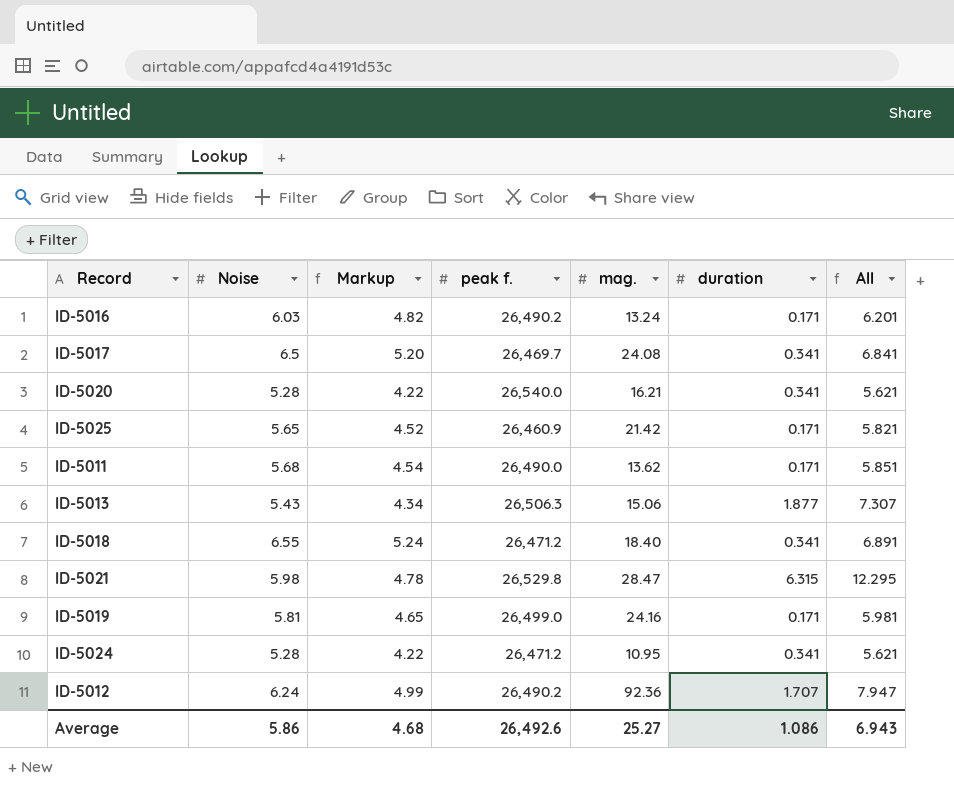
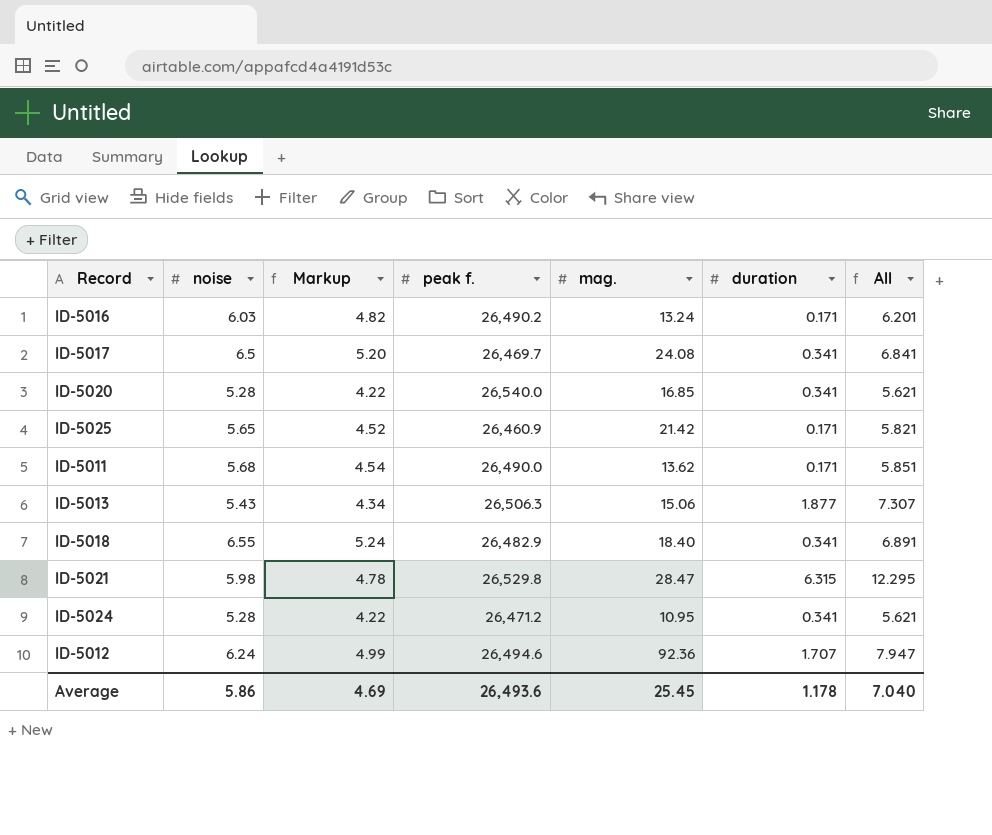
column name: Noise -> noise
row ID-5019: 5.81 | 4.65 | 26,499.0 | 24.16 | 0.171 | 5.981 -> none
ID-5020 | mag.: 16.21 -> 16.85
ID-5018 | peak f.: 26,471.2 -> 26,482.9
ID-5012 | peak f.: 26,490.2 -> 26,494.6
Average | Markup: 4.68 -> 4.69
Average | peak f.: 26,492.6 -> 26,493.6
Average | mag.: 25.27 -> 25.45
Average | duration: 1.086 -> 1.178
Average | All: 6.943 -> 7.040

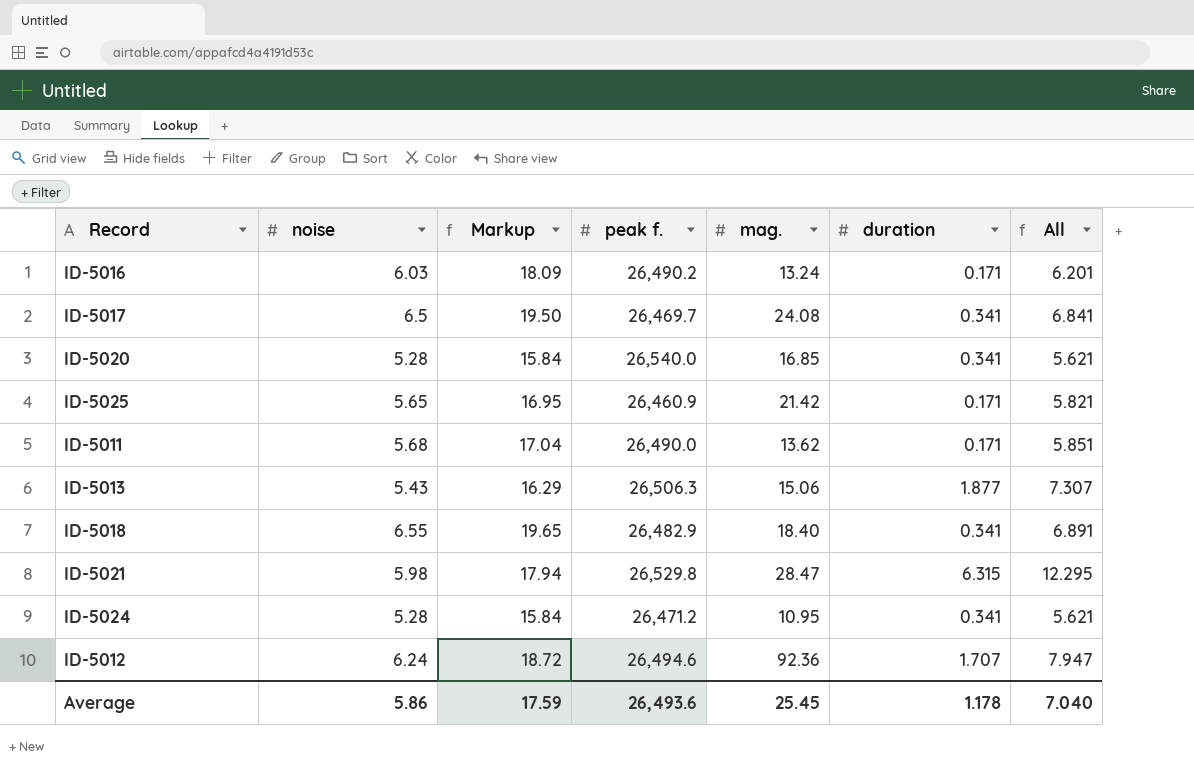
column Markup | formula: [noise] * 0.8 -> [noise] * 3
Average | Markup: 4.69 -> 17.59

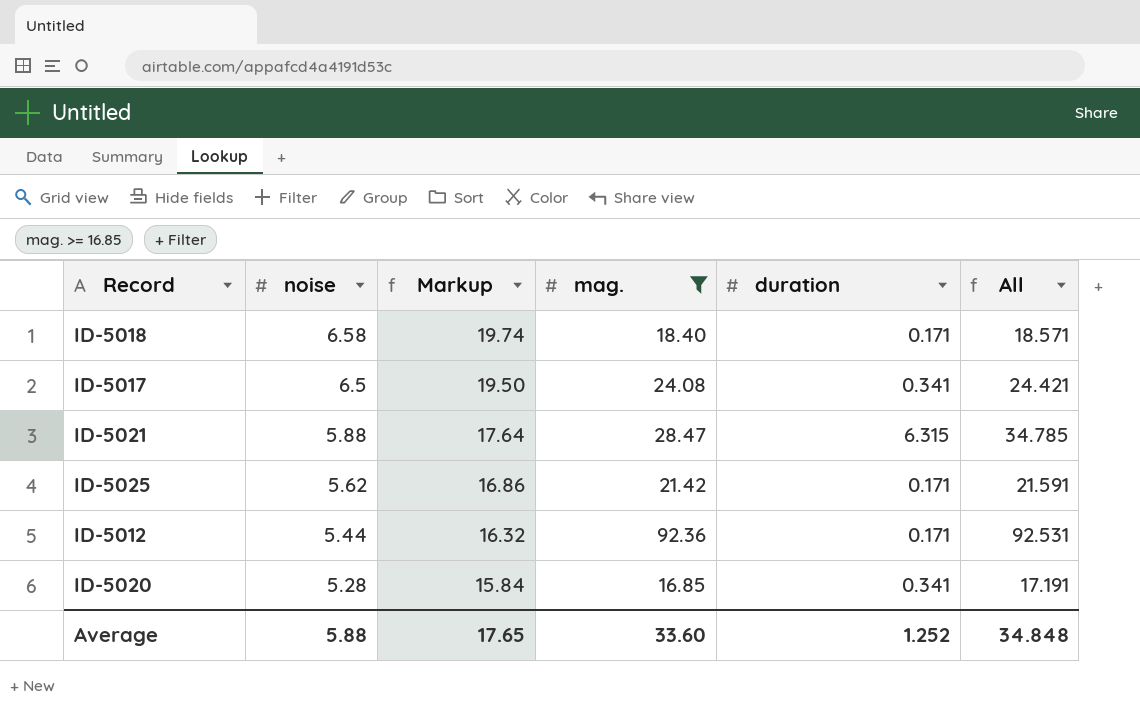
filter: none -> mag. >= 16.85
row order: none -> noise descending
column peak f. | position: 4 -> none
column All | formula: [noise] + [duration] -> [mag.] + [duration]
ID-5018 | noise: 6.55 -> 6.58
ID-5018 | Markup: 19.65 -> 19.74
ID-5018 | duration: 0.341 -> 0.171
ID-5021 | noise: 5.98 -> 5.88
ID-5021 | Markup: 17.94 -> 17.64
ID-5025 | noise: 5.65 -> 5.62
ID-5025 | Markup: 16.95 -> 16.86
ID-5012 | noise: 6.24 -> 5.44
ID-5012 | Markup: 18.72 -> 16.32
ID-5012 | duration: 1.707 -> 0.171
Average | noise: 5.86 -> 5.88
Average | Markup: 17.59 -> 17.65
Average | mag.: 25.45 -> 33.60
Average | duration: 1.178 -> 1.252
Average | All: 7.040 -> 34.848

